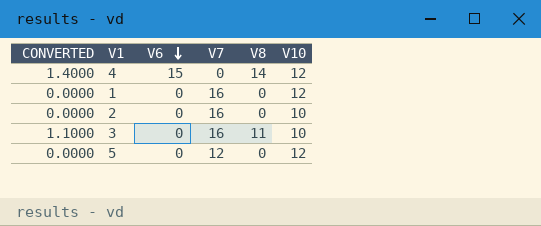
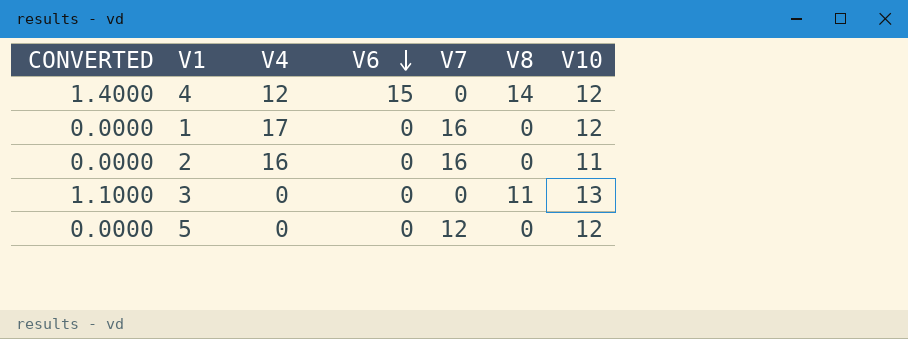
column V4 | position: none -> 3
2 | V10: 10 -> 11
3 | V7: 16 -> 0
3 | V10: 10 -> 13

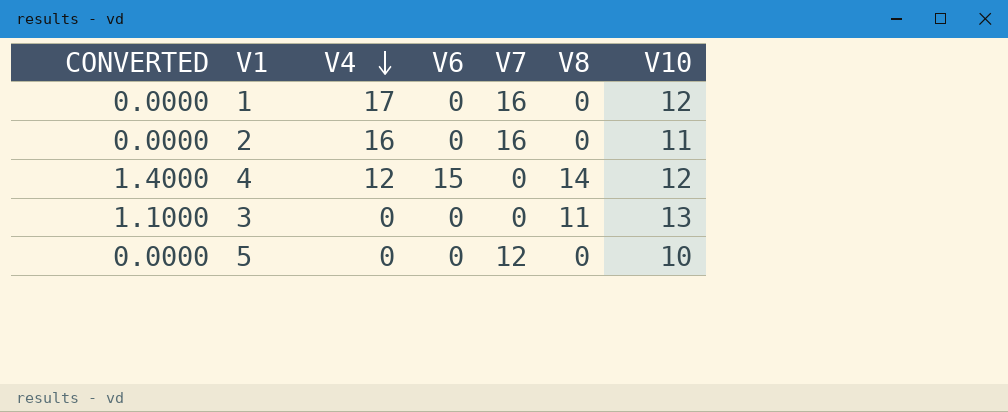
row order: V6 descending -> V4 descending
5 | V10: 12 -> 10

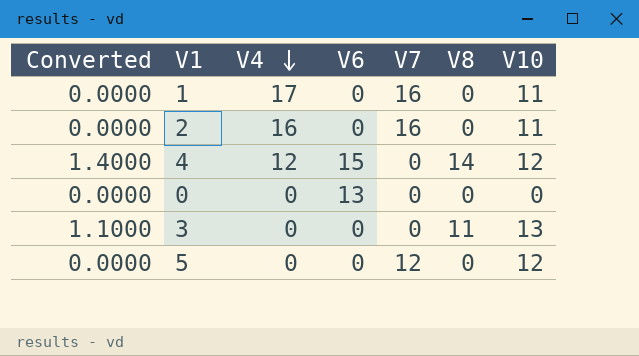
column name: CONVERTED -> Converted
1 | V10: 12 -> 11
row 0: none -> 0.0000 | 0 | 13 | 0 | 0 | 0
5 | V10: 10 -> 12

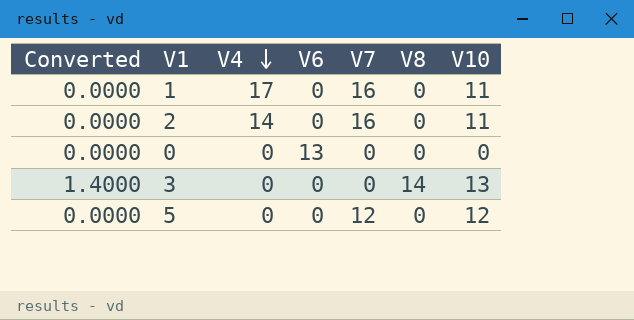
row 4: 1.4000 | 12 | 15 | 0 | 14 | 12 -> none
2 | V4: 16 -> 14
3 | Converted: 1.1000 -> 1.4000
3 | V8: 11 -> 14

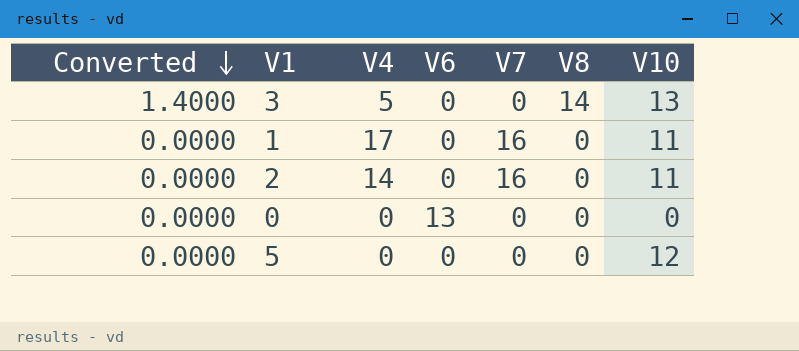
row order: V4 descending -> Converted descending
3 | V4: 0 -> 5
5 | V7: 12 -> 0

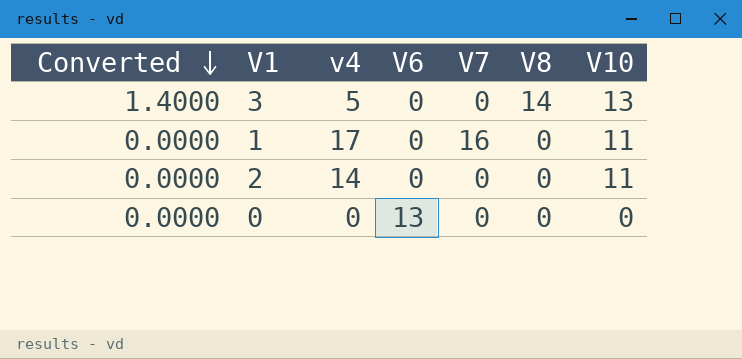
column name: V4 -> v4
row 5: 0.0000 | 0 | 0 | 0 | 0 | 12 -> none
2 | V7: 16 -> 0

